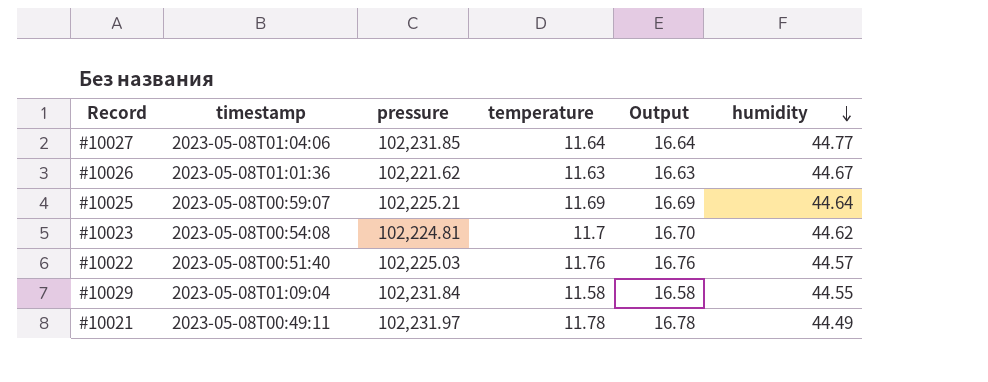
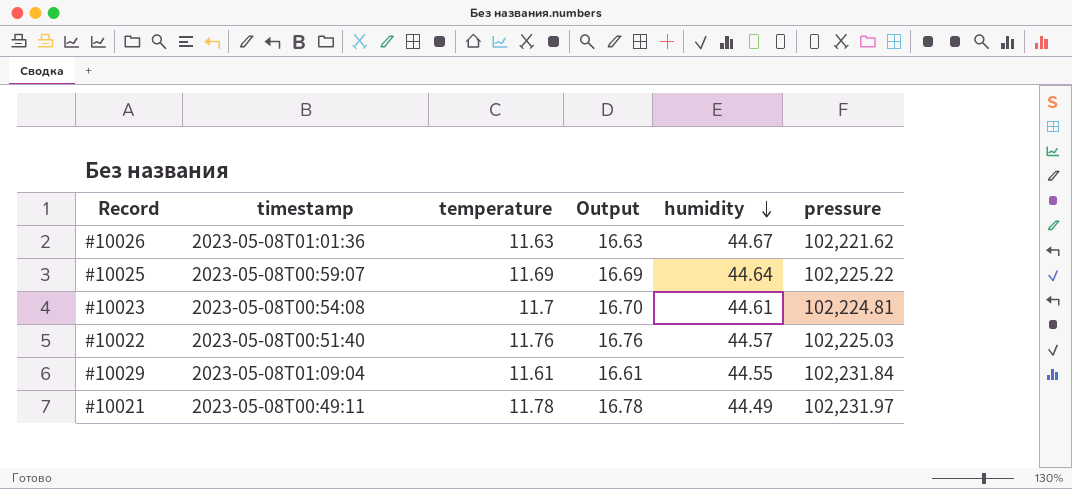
column pressure | position: 3 -> 6
row #10027: 2023-05-08T01:04:06 | 102,231.85 | 11.64 | 16.64 | 44.77 -> none
#10025 | pressure: 102,225.21 -> 102,225.22
#10023 | humidity: 44.62 -> 44.61
#10029 | temperature: 11.58 -> 11.61
#10029 | Output: 16.58 -> 16.61

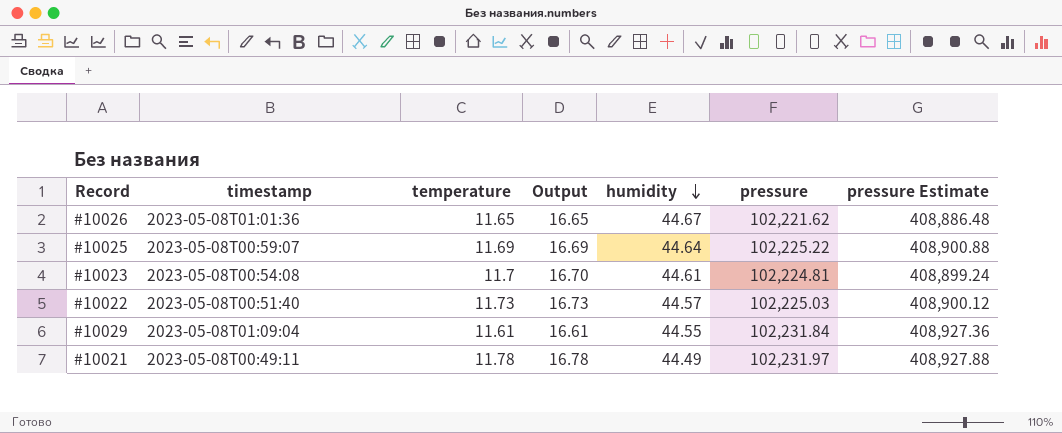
column pressure Estimate | formula: none -> [pressure] * 4
#10026 | temperature: 11.63 -> 11.65
#10026 | Output: 16.63 -> 16.65
#10022 | temperature: 11.76 -> 11.73
#10022 | Output: 16.76 -> 16.73

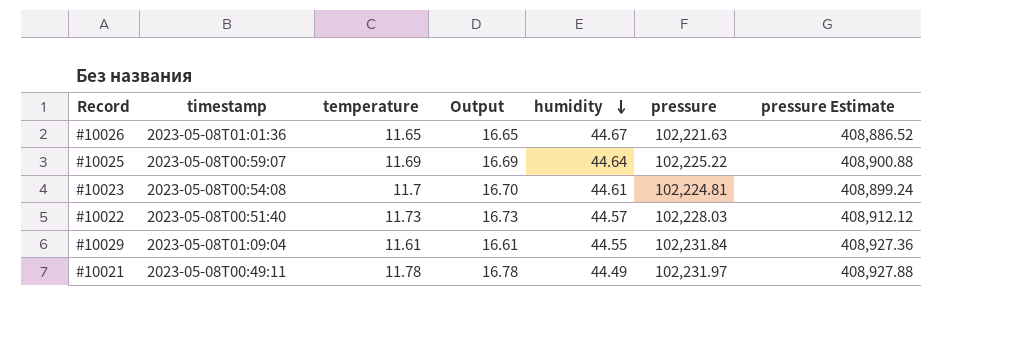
#10026 | pressure: 102,221.62 -> 102,221.63
#10026 | pressure Estimate: 408,886.48 -> 408,886.52
#10022 | pressure: 102,225.03 -> 102,228.03
#10022 | pressure Estimate: 408,900.12 -> 408,912.12

